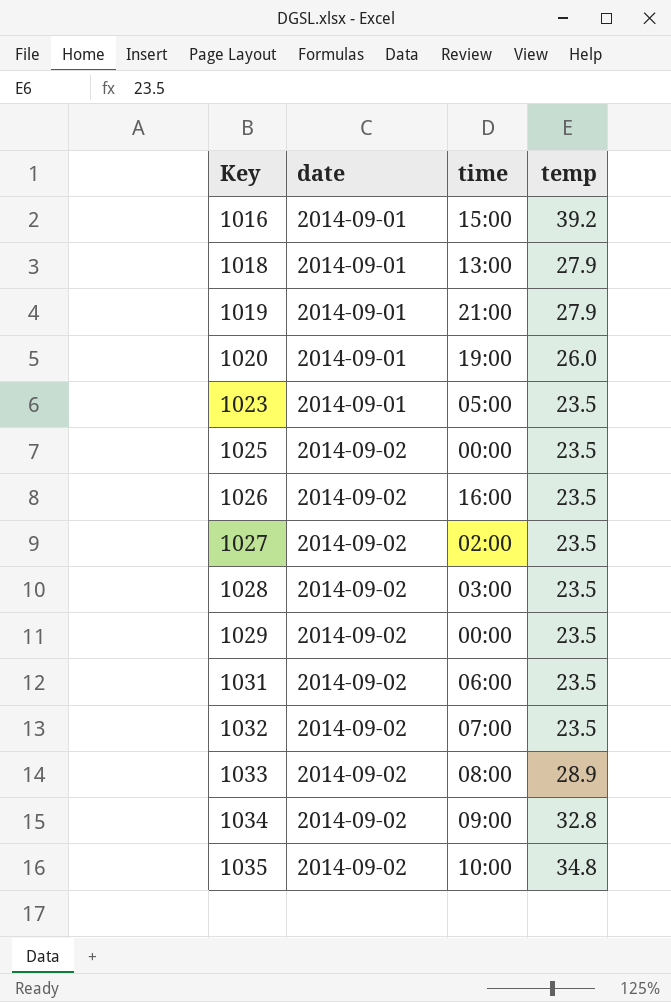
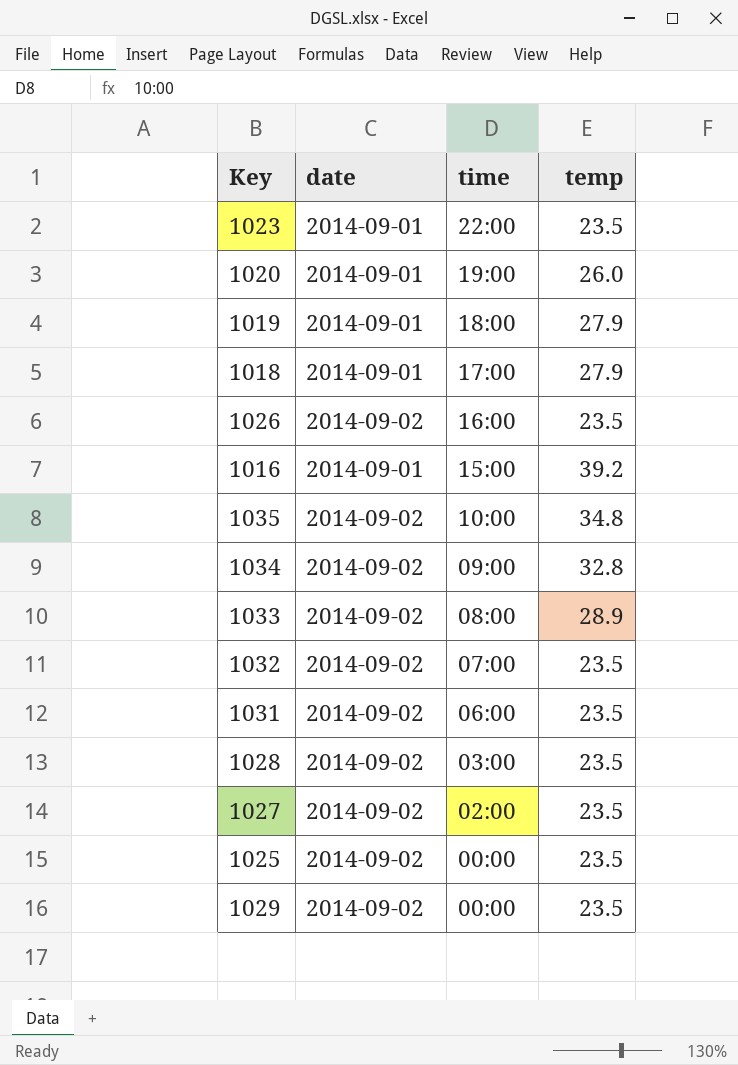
row order: Key ascending -> time descending
1023 | time: 05:00 -> 22:00
1019 | time: 21:00 -> 18:00
1018 | time: 13:00 -> 17:00

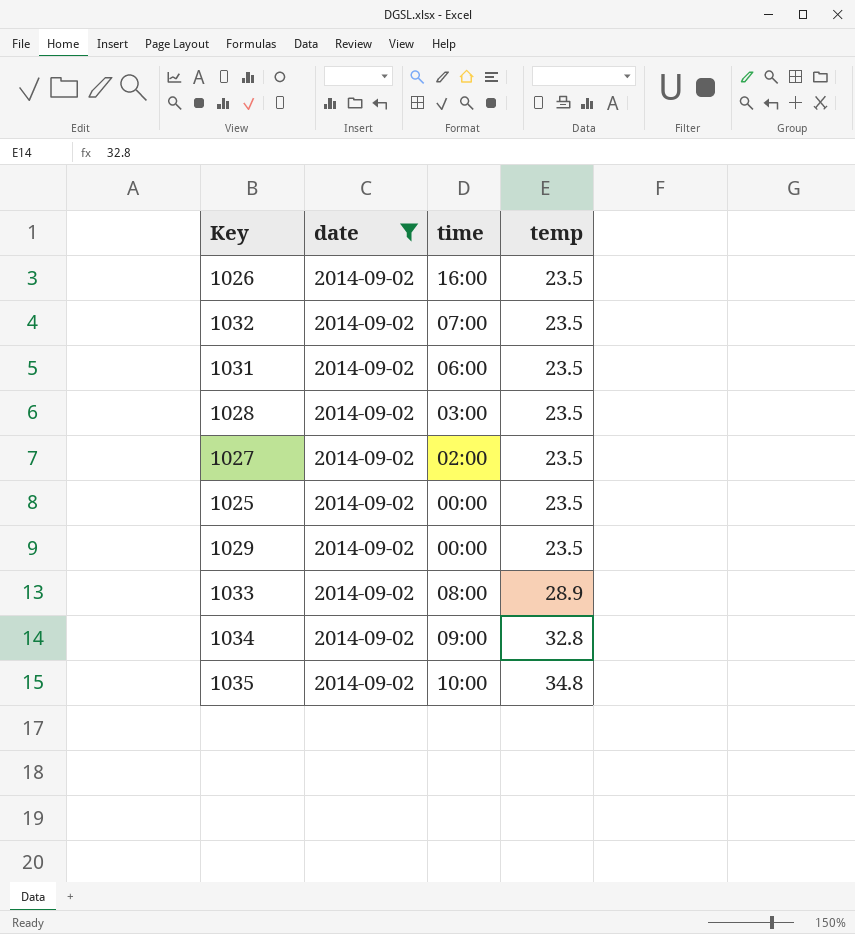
filter: none -> date = 2014-09-02
row order: time descending -> temp ascending

